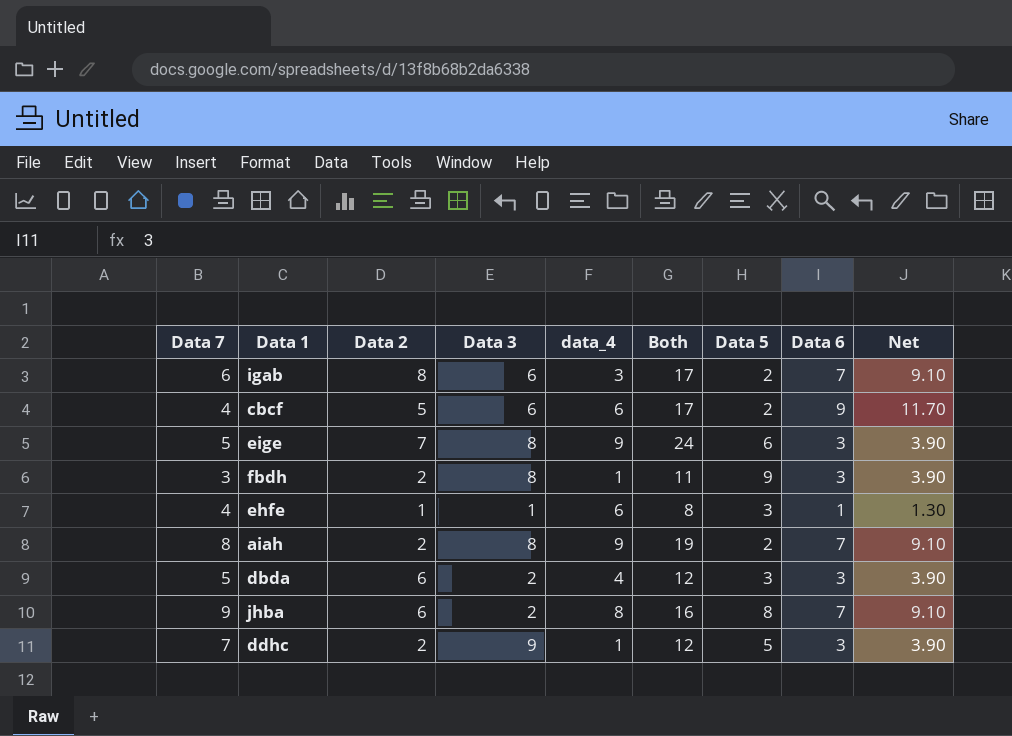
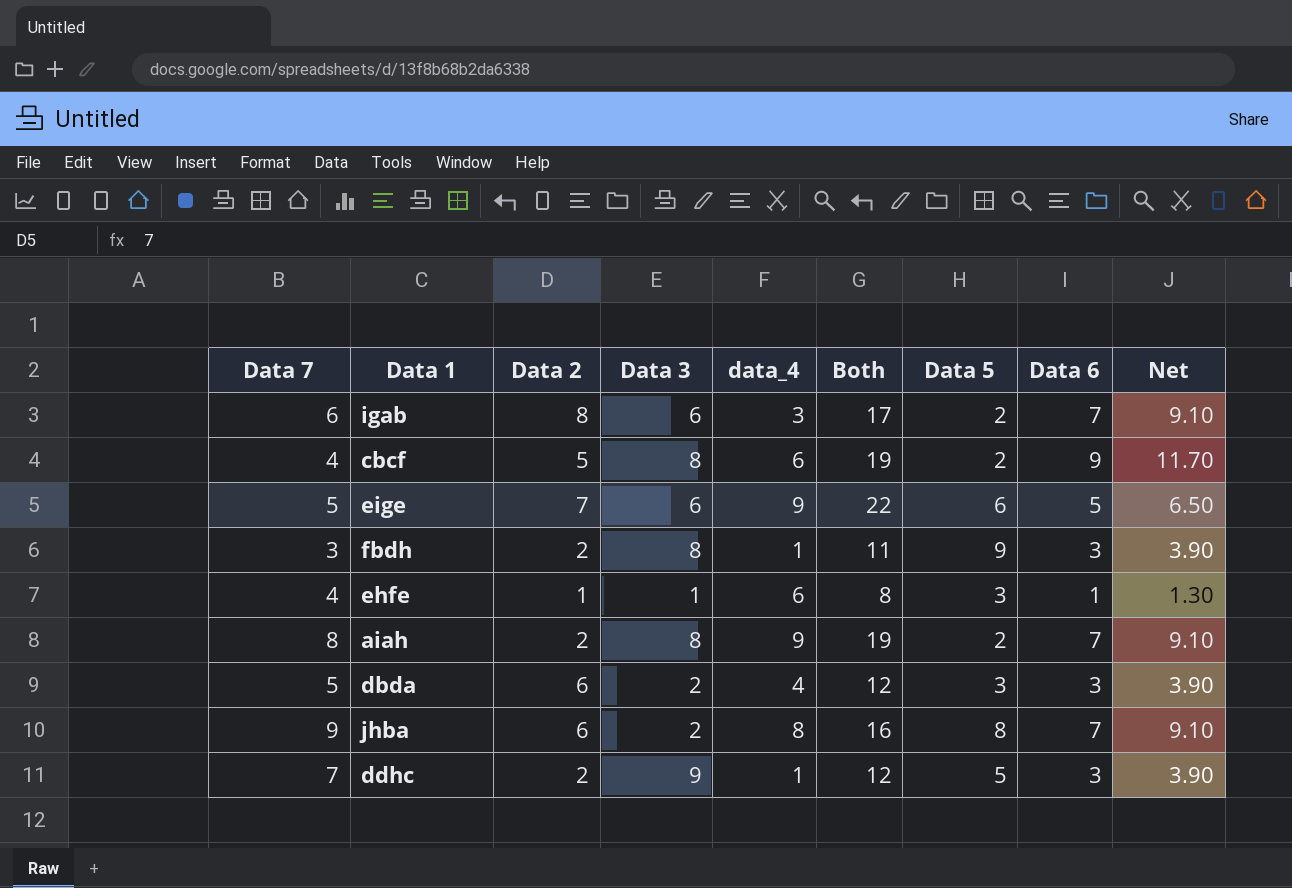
cbcf | Data 3: 6 -> 8
cbcf | Both: 17 -> 19
eige | Data 3: 8 -> 6
eige | Both: 24 -> 22
eige | Data 6: 3 -> 5
eige | Net: 3.90 -> 6.50

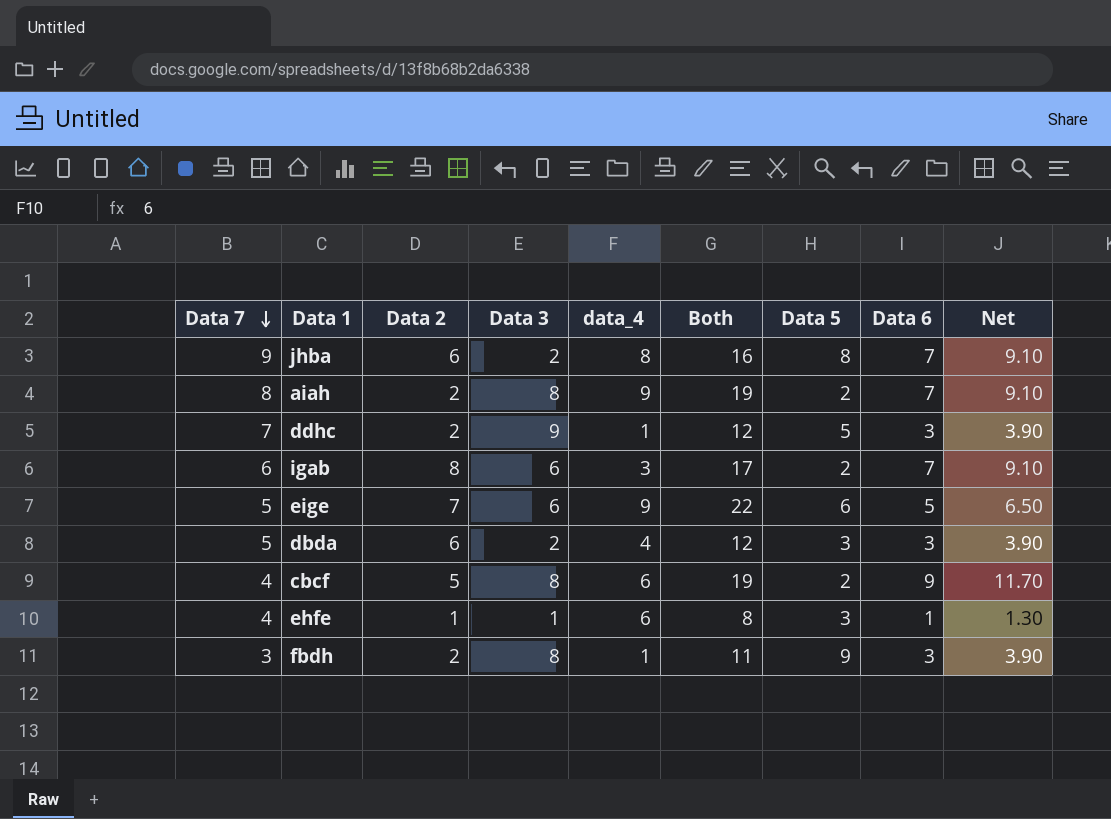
row order: none -> Data 7 descending

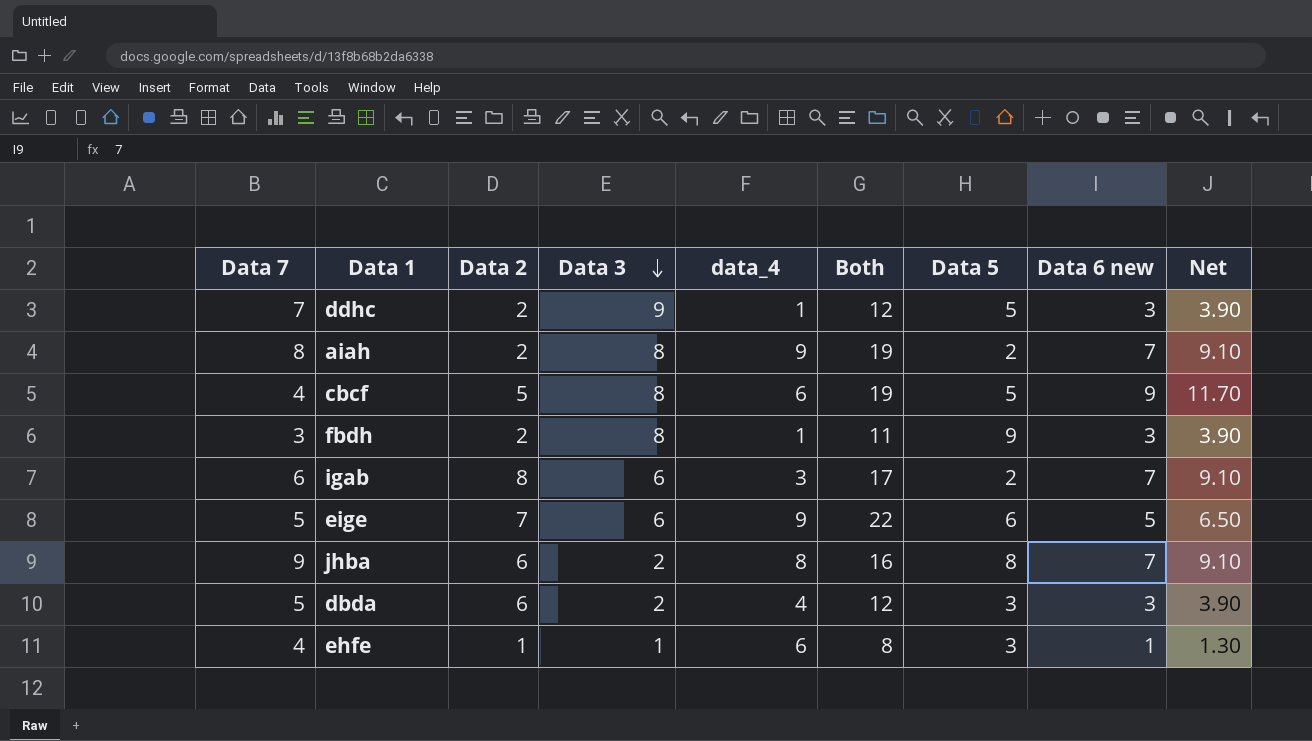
row order: Data 7 descending -> Data 3 descending
column name: Data 6 -> Data 6 new
cbcf | Data 5: 2 -> 5

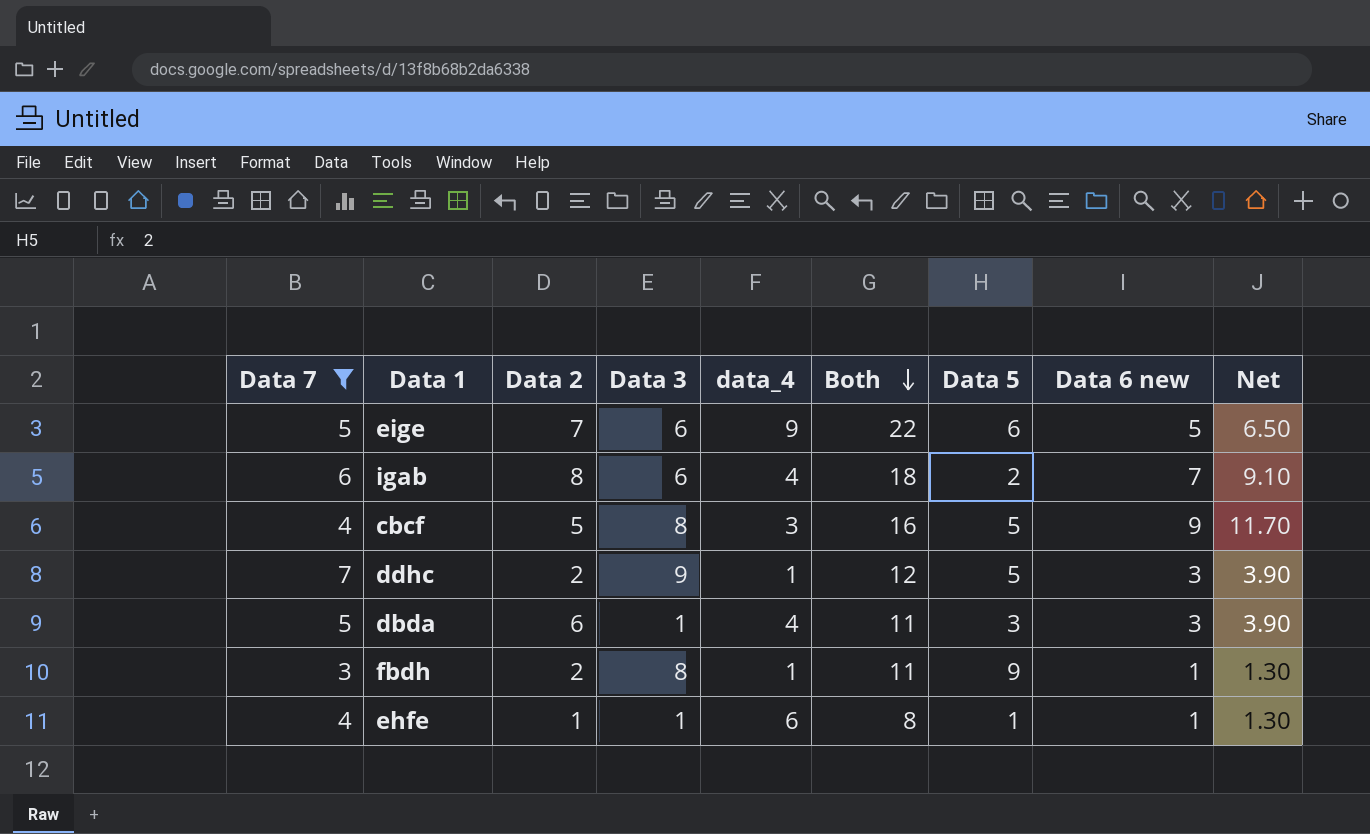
filter: none -> Data 7 <= 7
row order: Data 3 descending -> Both descending
igab | data_4: 3 -> 4
igab | Both: 17 -> 18
cbcf | data_4: 6 -> 3
cbcf | Both: 19 -> 16
dbda | Data 3: 2 -> 1
dbda | Both: 12 -> 11
fbdh | Data 6 new: 3 -> 1
fbdh | Net: 3.90 -> 1.30
ehfe | Data 5: 3 -> 1

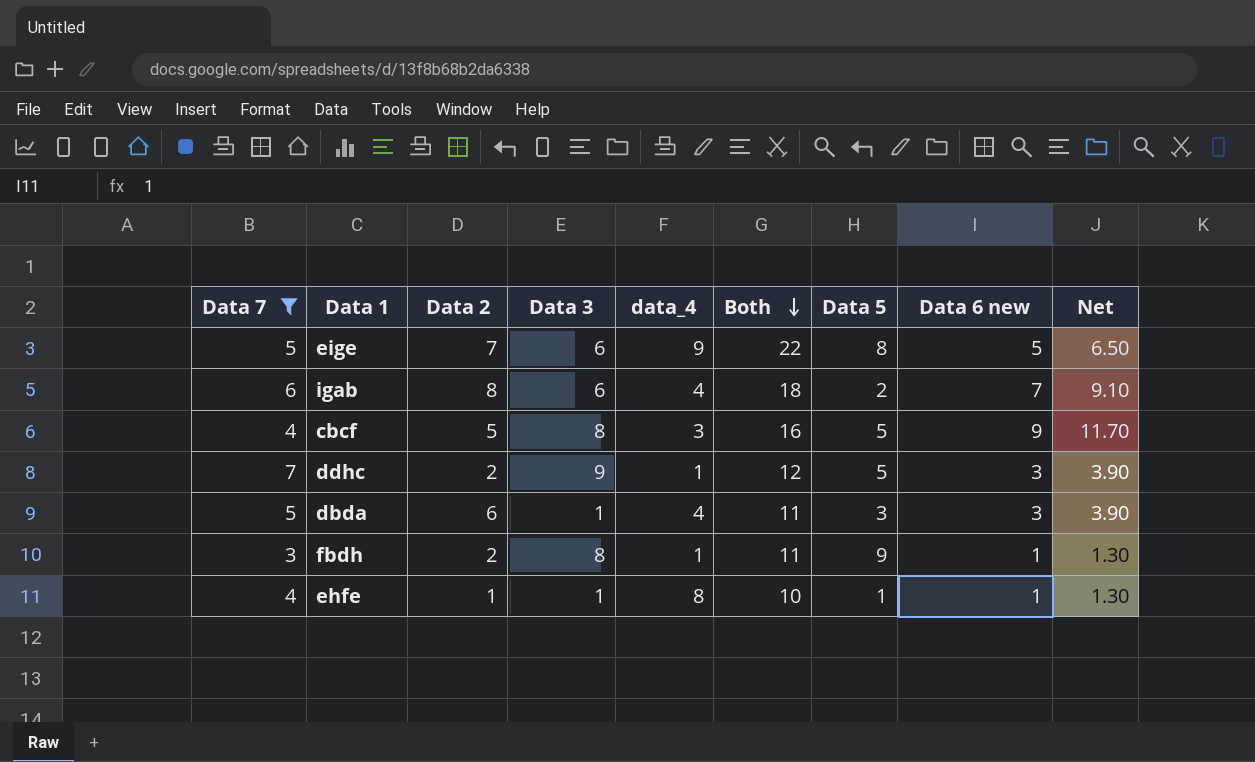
eige | Data 5: 6 -> 8
ehfe | data_4: 6 -> 8
ehfe | Both: 8 -> 10

